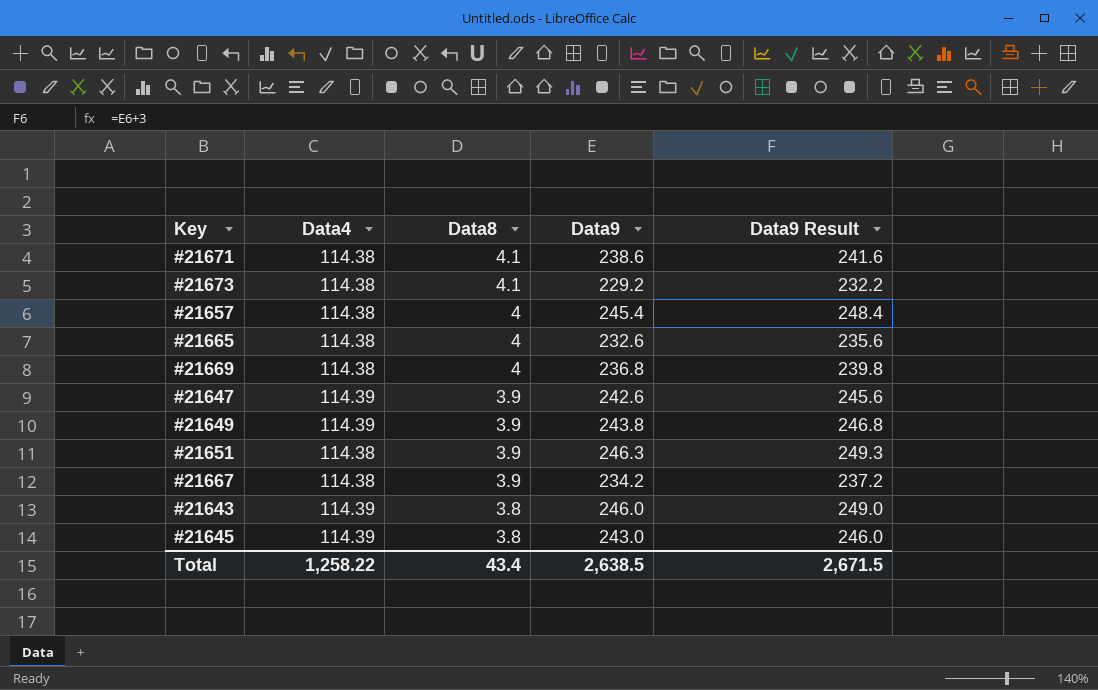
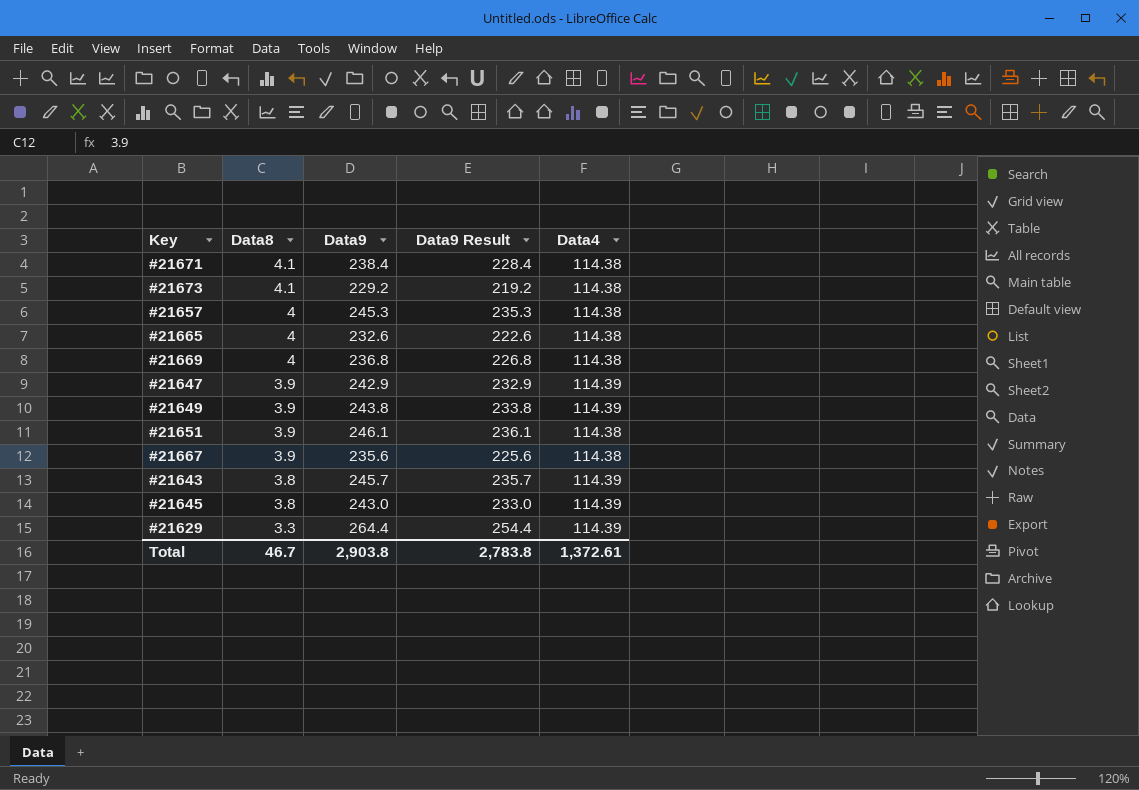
column Data9 Result | formula: [Data9] + 3 -> [Data9] - 10
column Data4 | position: 2 -> 5
#21671 | Data9: 238.6 -> 238.4
#21657 | Data9: 245.4 -> 245.3
#21647 | Data9: 242.6 -> 242.9
#21651 | Data9: 246.3 -> 246.1
#21667 | Data9: 234.2 -> 235.6
#21643 | Data9: 246.0 -> 245.7
row #21629: none -> 3.3 | 264.4 | 254.4 | 114.39
Total | Data8: 43.4 -> 46.7
Total | Data9: 2,638.5 -> 2,903.8
Total | Data9 Result: 2,671.5 -> 2,783.8
Total | Data4: 1,258.22 -> 1,372.61

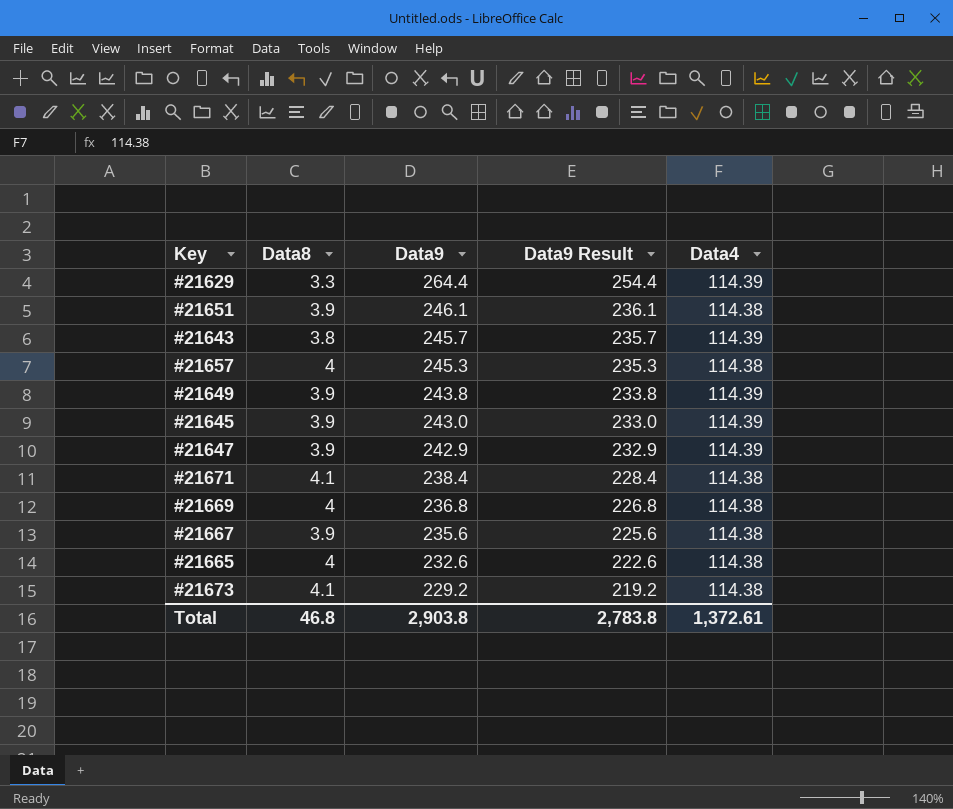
row order: Data8 descending -> Data9 descending
#21645 | Data8: 3.8 -> 3.9
Total | Data8: 46.7 -> 46.8

